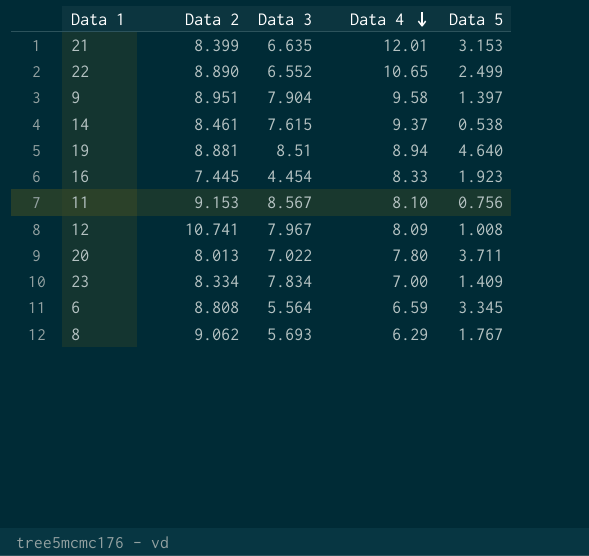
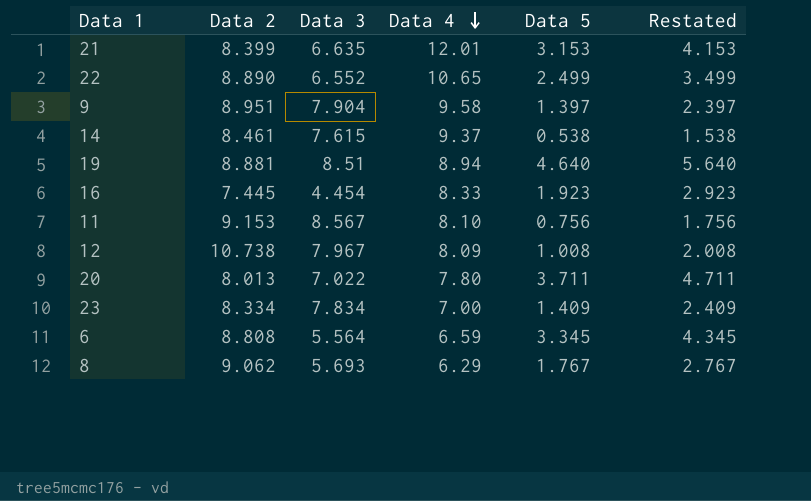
column Restated | formula: none -> [Data 5] + 1
12 | Data 2: 10.741 -> 10.738

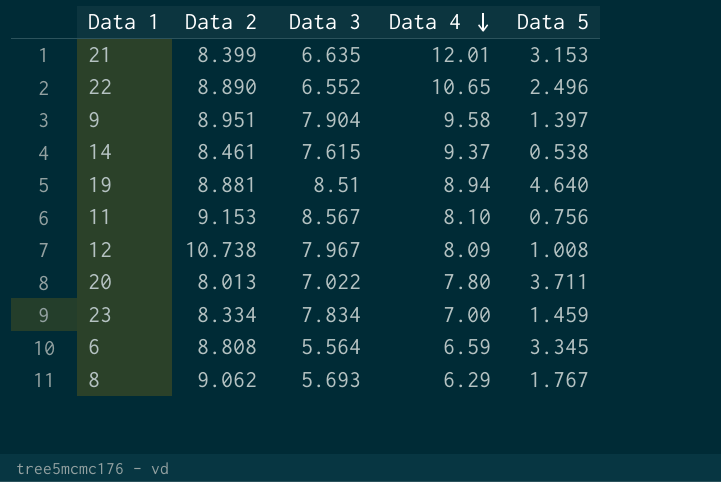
column Restated | formula: [Data 5] + 1 -> none
row 16: 7.445 | 4.454 | 8.33 | 1.923 | 2.923 -> none
22 | Data 5: 2.499 -> 2.496
23 | Data 5: 1.409 -> 1.459

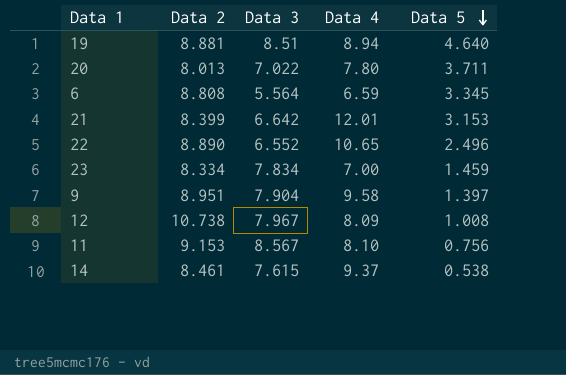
row order: Data 4 descending -> Data 5 descending
row 8: 9.062 | 5.693 | 6.29 | 1.767 -> none
21 | Data 3: 6.635 -> 6.642

